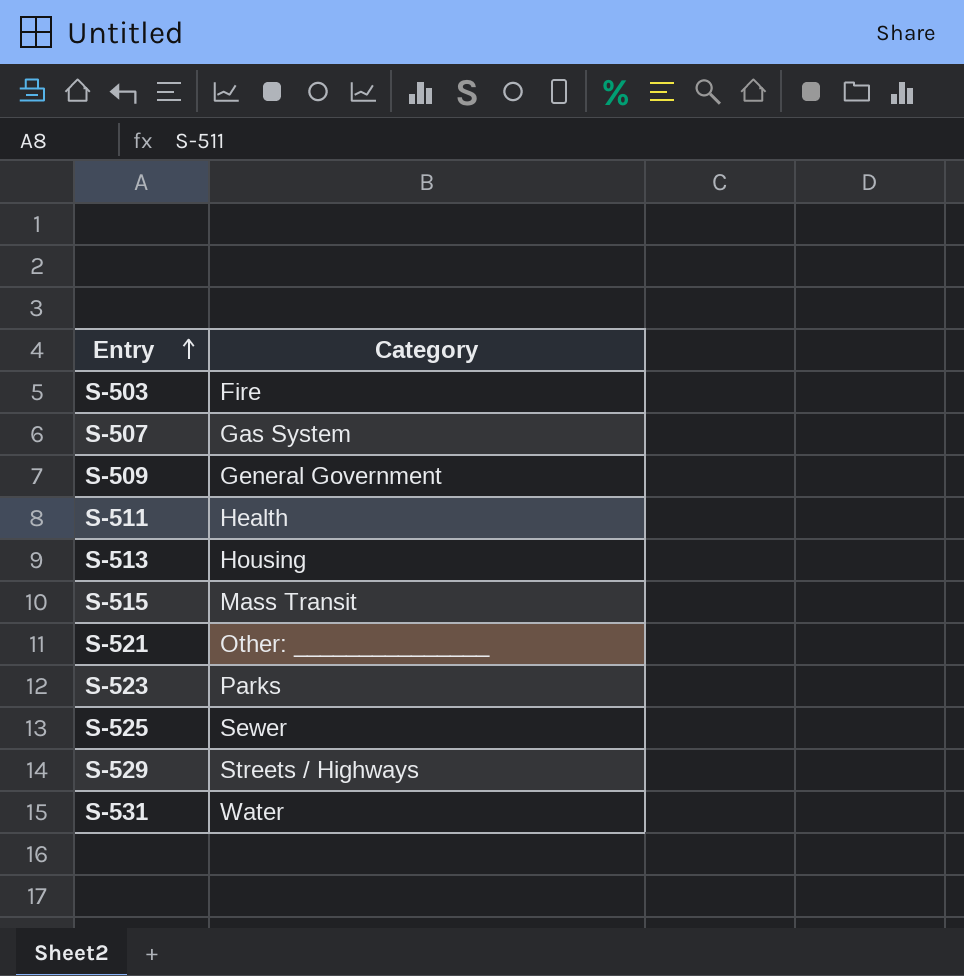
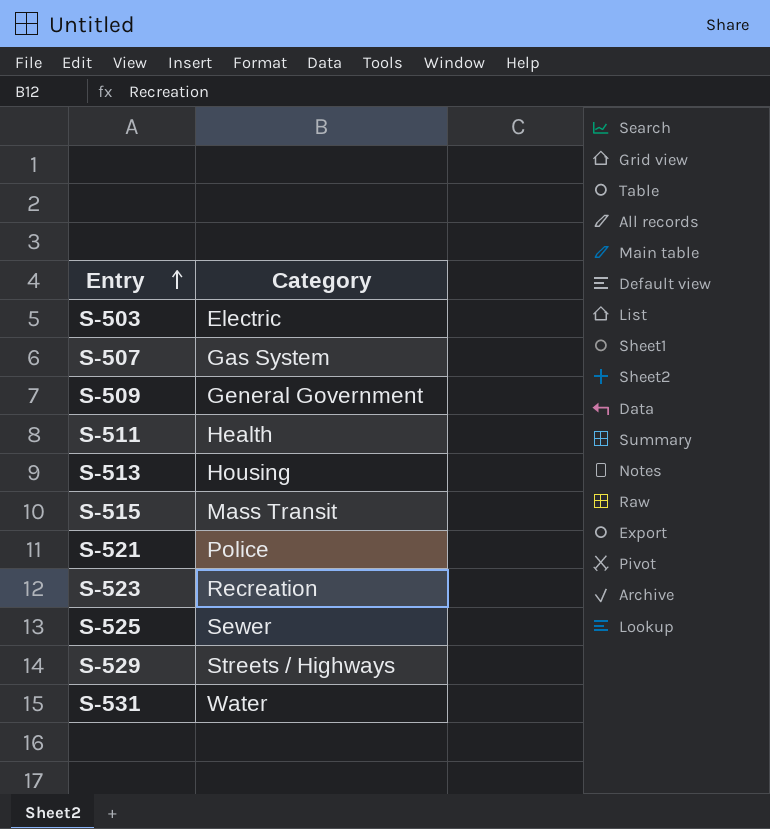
S-503 | Category: Fire -> Electric
S-521 | Category: Other: _______________ -> Police
S-523 | Category: Parks -> Recreation

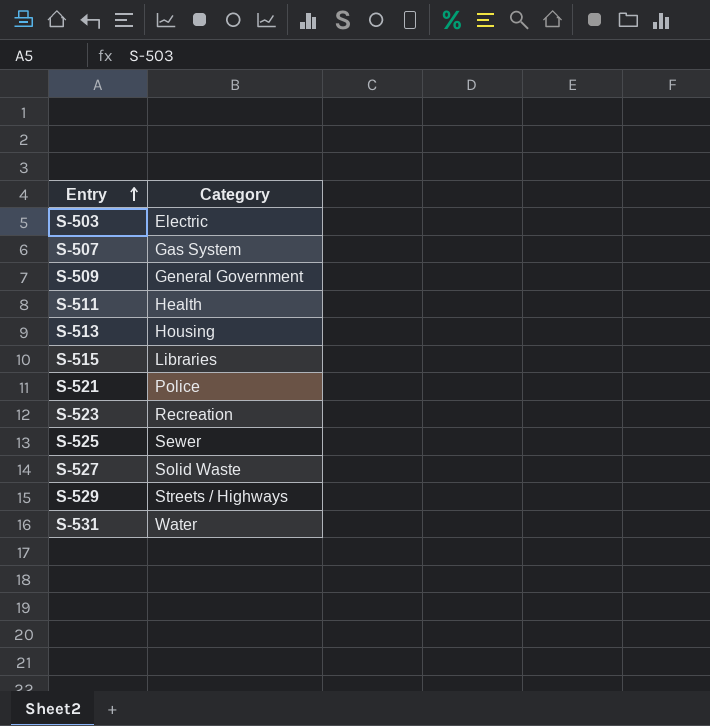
S-515 | Category: Mass Transit -> Libraries
row S-527: none -> Solid Waste

